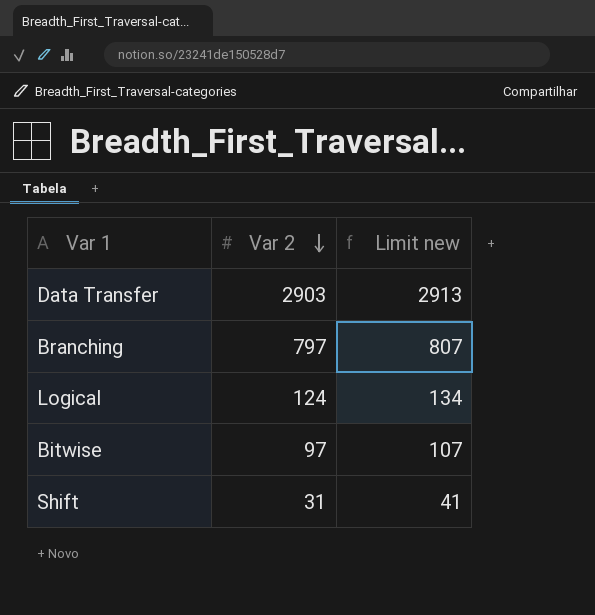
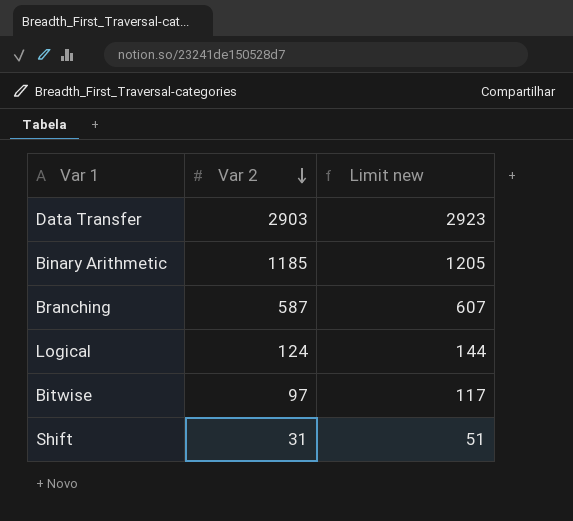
column Limit new | formula: [Var 2] + 10 -> [Var 2] + 20
row Binary Arithmetic: none -> 1185 | 1205
Branching | Var 2: 797 -> 587

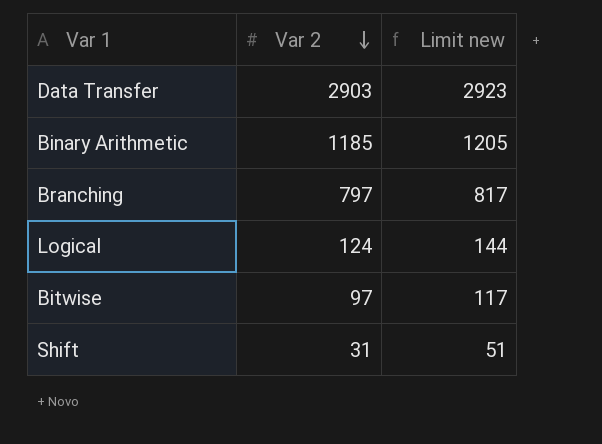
Branching | Var 2: 587 -> 797
Branching | Limit new: 607 -> 817

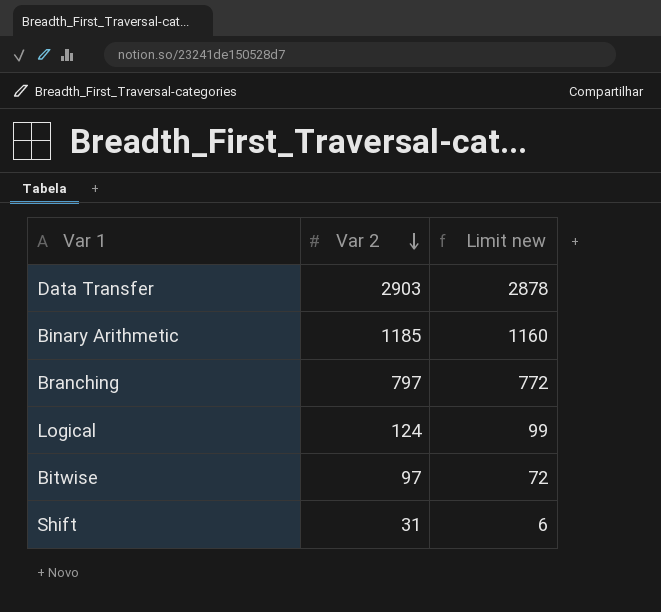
column Limit new | formula: [Var 2] + 20 -> [Var 2] - 25

